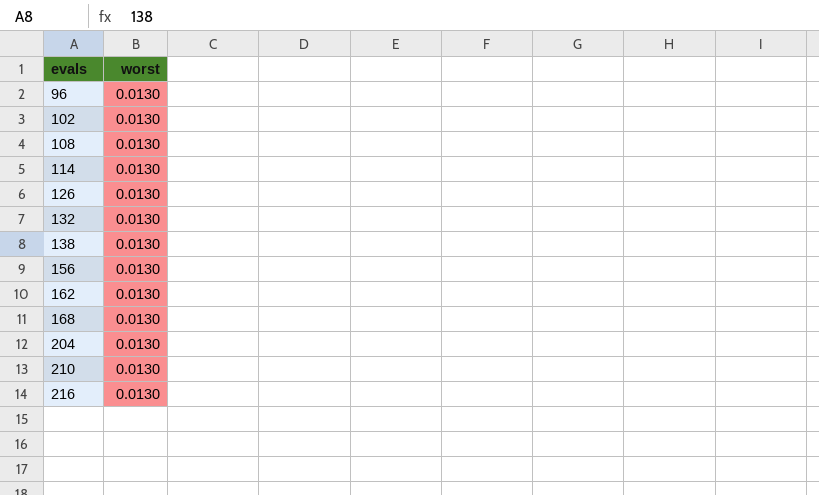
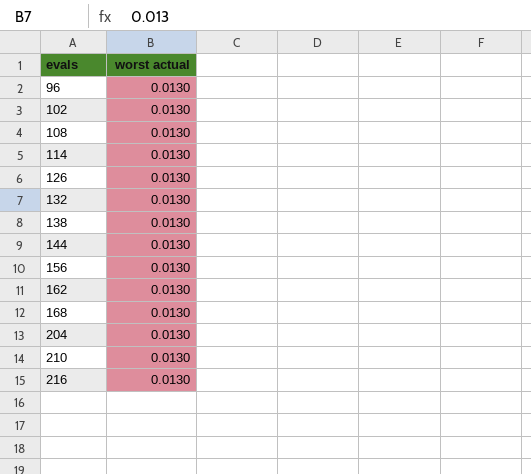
column name: worst -> worst actual
row 144: none -> 0.0130

